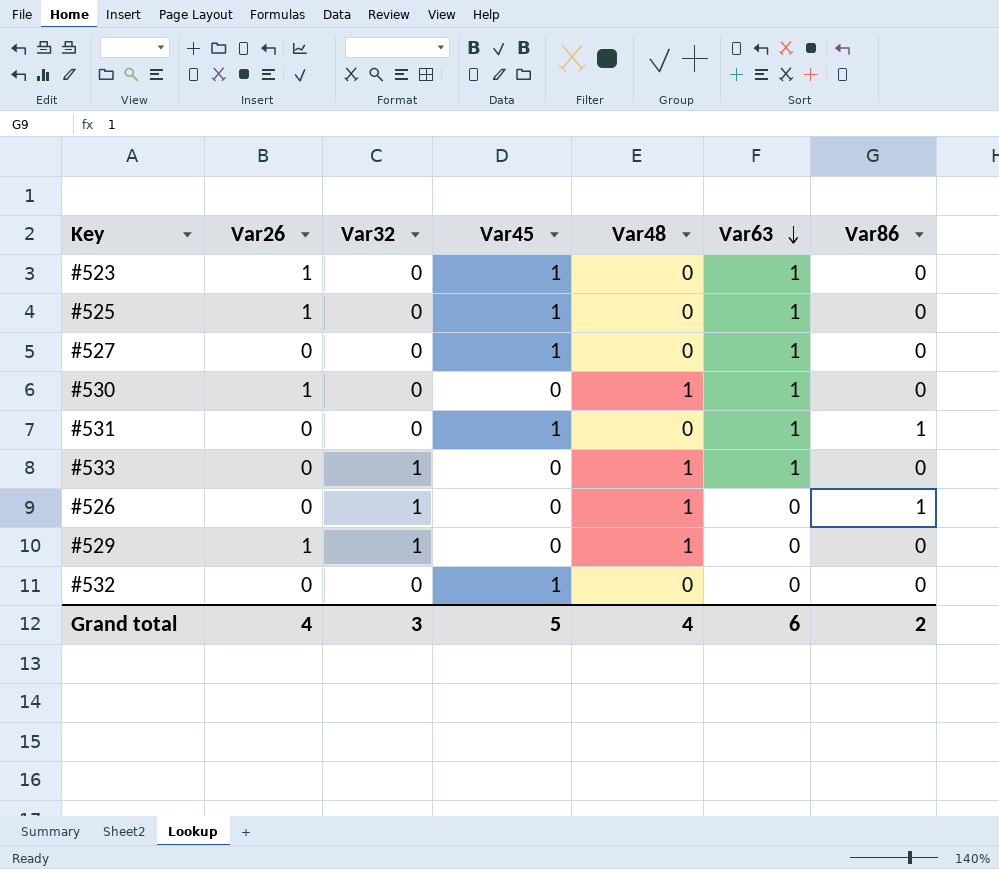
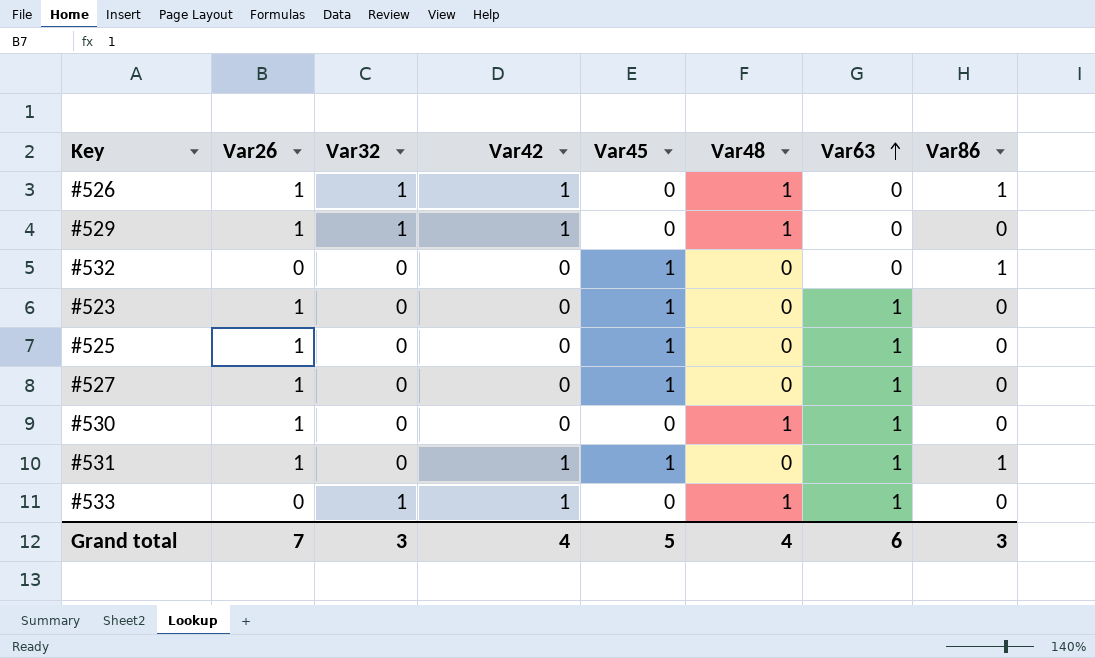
row order: Var63 descending -> Var63 ascending
column Var42 | position: none -> 4
#526 | Var26: 0 -> 1
#532 | Var86: 0 -> 1
#527 | Var26: 0 -> 1
#531 | Var26: 0 -> 1
Grand total | Var26: 4 -> 7
Grand total | Var86: 2 -> 3

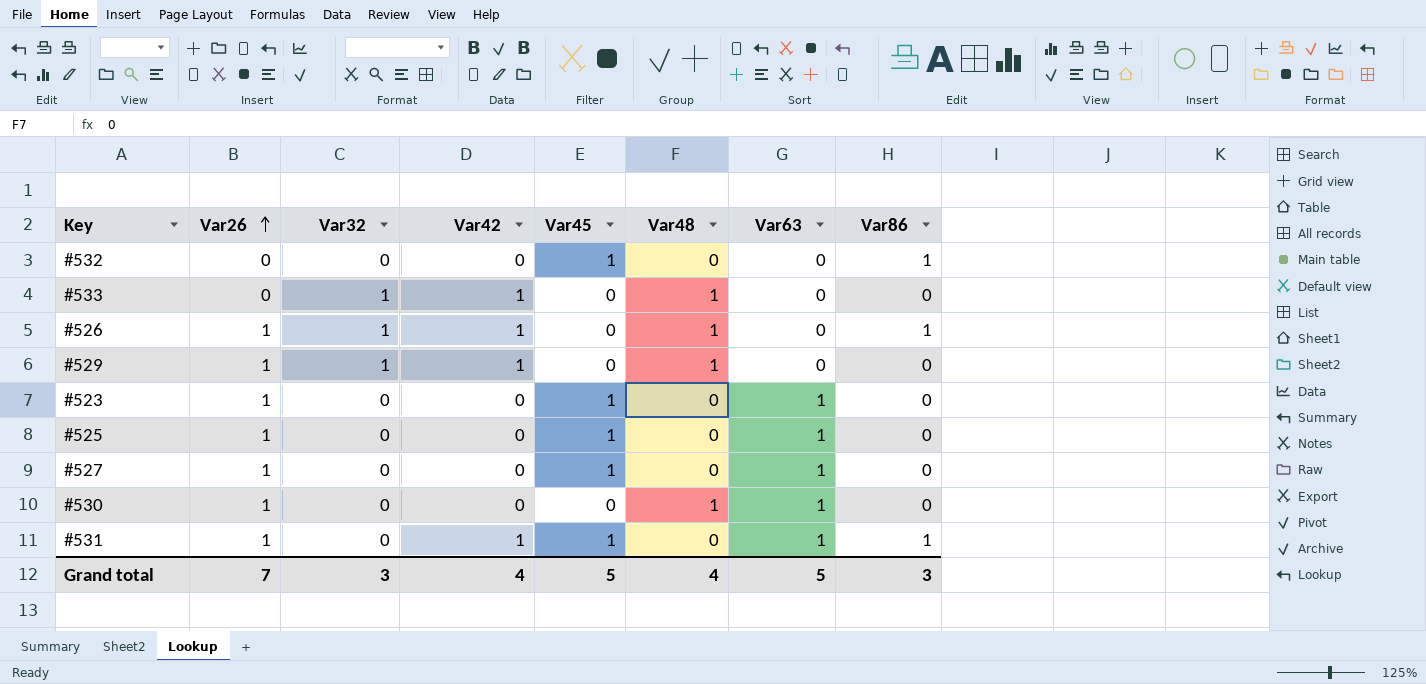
row order: Var63 ascending -> Var26 ascending
#533 | Var63: 1 -> 0
Grand total | Var63: 6 -> 5

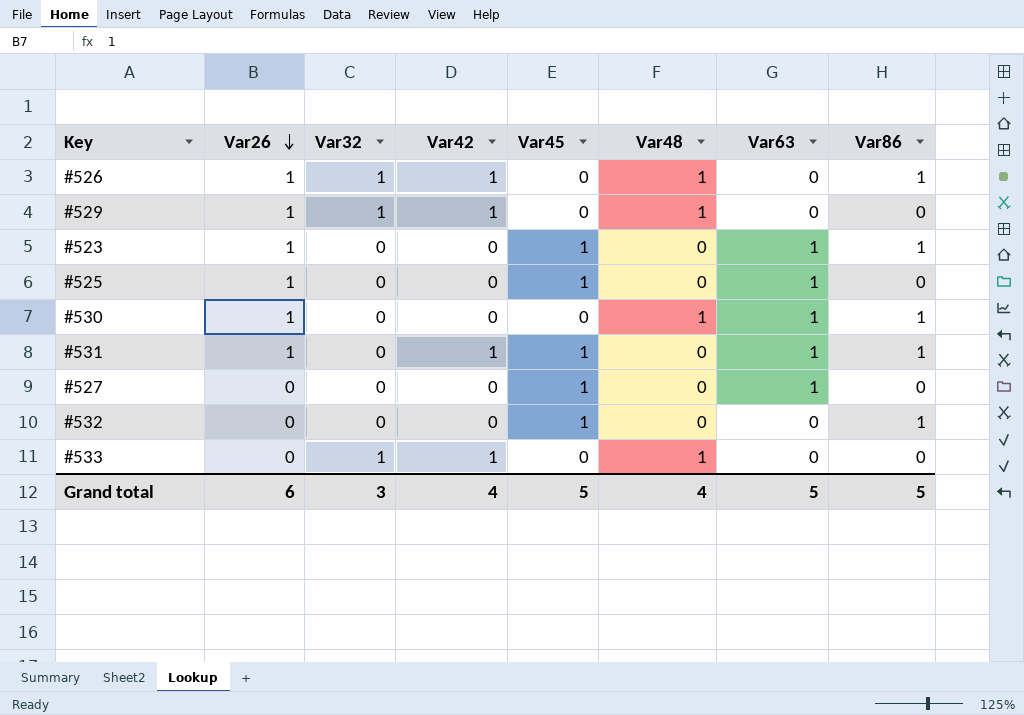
row order: Var26 ascending -> Var26 descending
#523 | Var86: 0 -> 1
#530 | Var86: 0 -> 1
#527 | Var26: 1 -> 0
Grand total | Var26: 7 -> 6
Grand total | Var86: 3 -> 5

